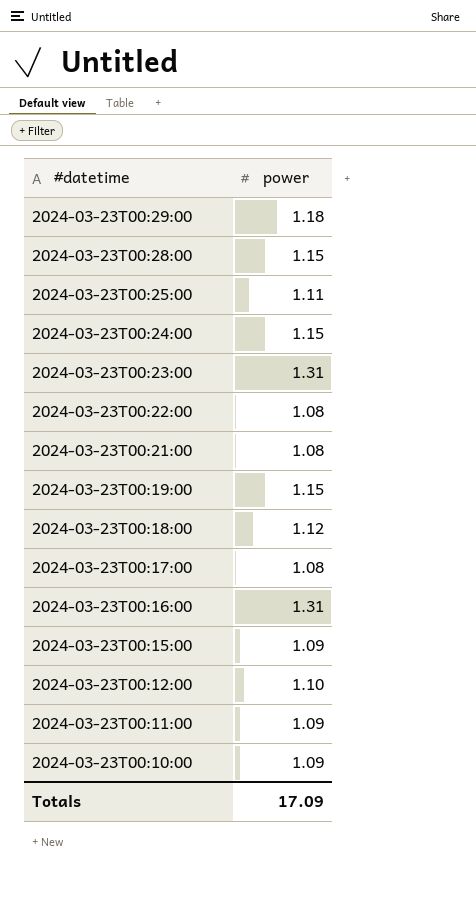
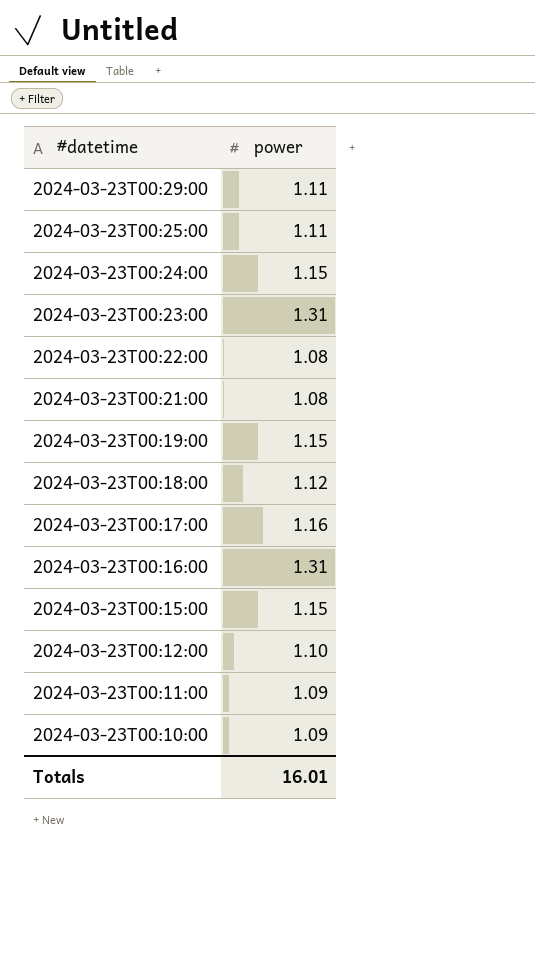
row 2024-03-23T00:28:00: 1.15 -> none
2024-03-23T00:29:00 | power: 1.18 -> 1.11
2024-03-23T00:17:00 | power: 1.08 -> 1.16
2024-03-23T00:15:00 | power: 1.09 -> 1.15
Totals | power: 17.09 -> 16.01

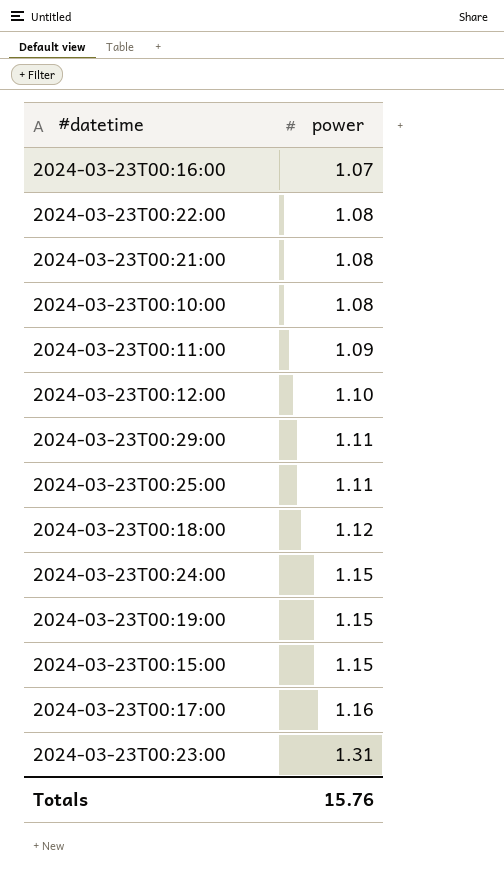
row order: #datetime descending -> power ascending
2024-03-23T00:16:00 | power: 1.31 -> 1.07
2024-03-23T00:10:00 | power: 1.09 -> 1.08
Totals | power: 16.01 -> 15.76

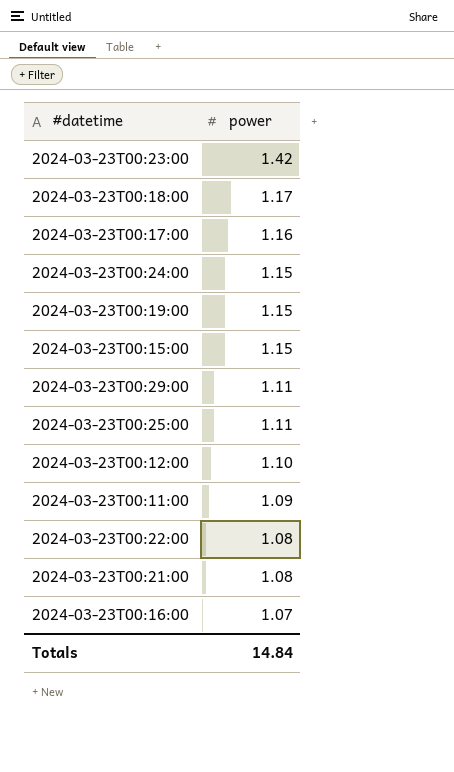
row order: power ascending -> power descending
row 2024-03-23T00:10:00: 1.08 -> none
2024-03-23T00:23:00 | power: 1.31 -> 1.42
2024-03-23T00:18:00 | power: 1.12 -> 1.17
Totals | power: 15.76 -> 14.84

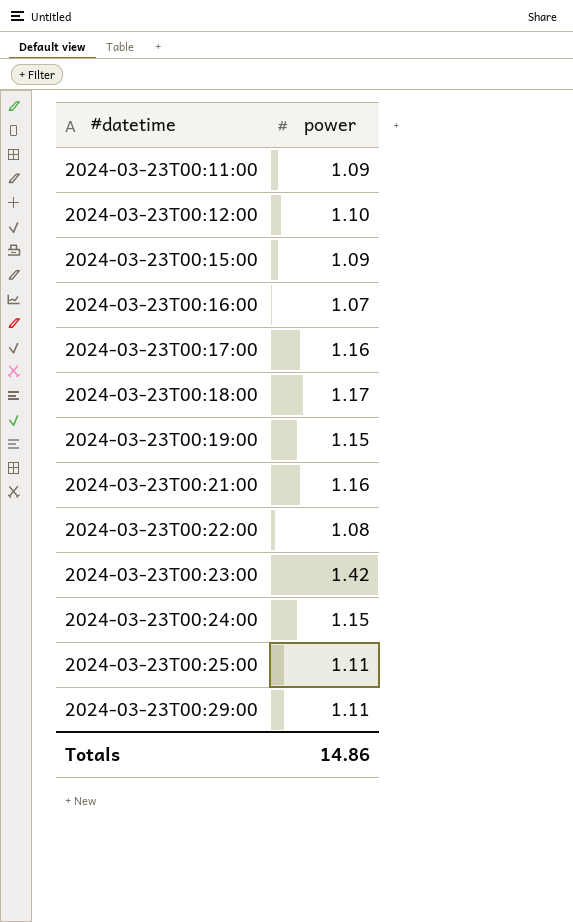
row order: power descending -> #datetime ascending
2024-03-23T00:15:00 | power: 1.15 -> 1.09
2024-03-23T00:21:00 | power: 1.08 -> 1.16
Totals | power: 14.84 -> 14.86

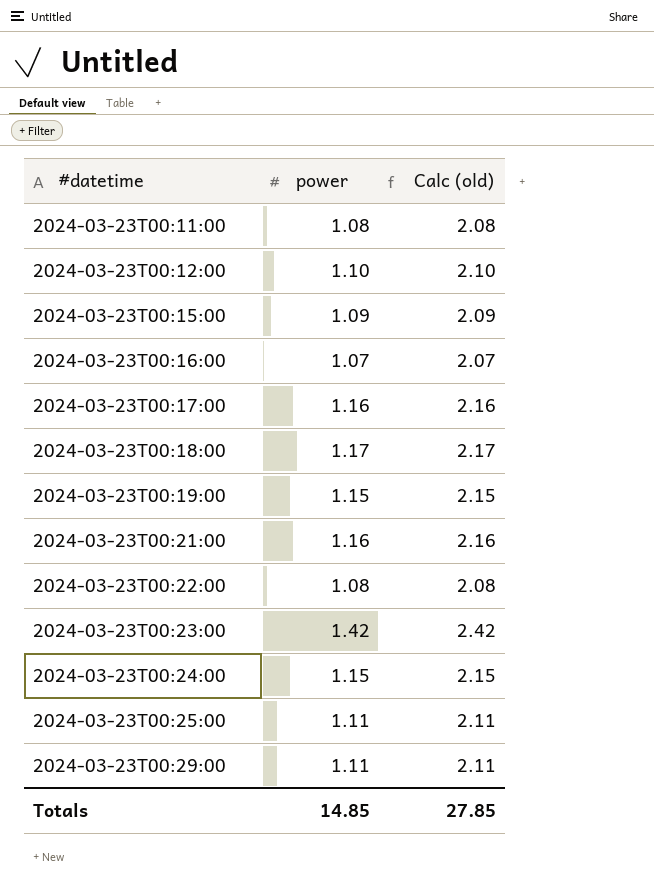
column Calc (old) | formula: none -> [power] + 1
2024-03-23T00:11:00 | power: 1.09 -> 1.08
Totals | power: 14.86 -> 14.85

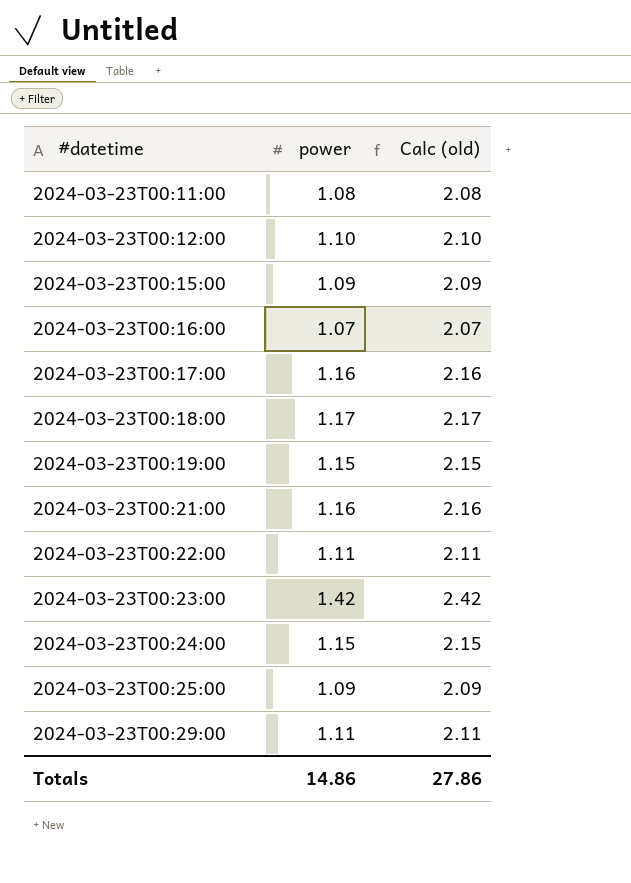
2024-03-23T00:22:00 | power: 1.08 -> 1.11
2024-03-23T00:22:00 | Calc (old): 2.08 -> 2.11
2024-03-23T00:25:00 | power: 1.11 -> 1.09
2024-03-23T00:25:00 | Calc (old): 2.11 -> 2.09
Totals | power: 14.85 -> 14.86
Totals | Calc (old): 27.85 -> 27.86

